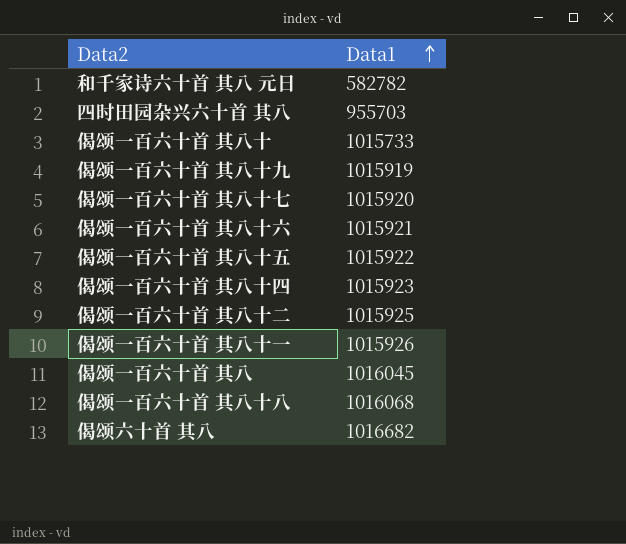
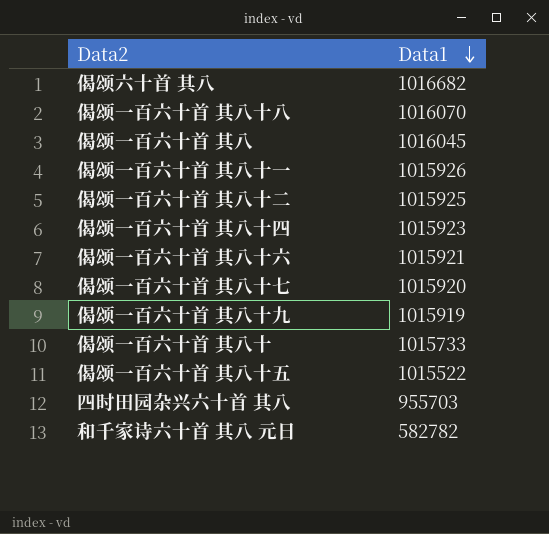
row order: Data1 ascending -> Data1 descending
偈颂一百六十首 其八十八 | Data1: 1016068 -> 1016070
偈颂一百六十首 其八十五 | Data1: 1015922 -> 1015522

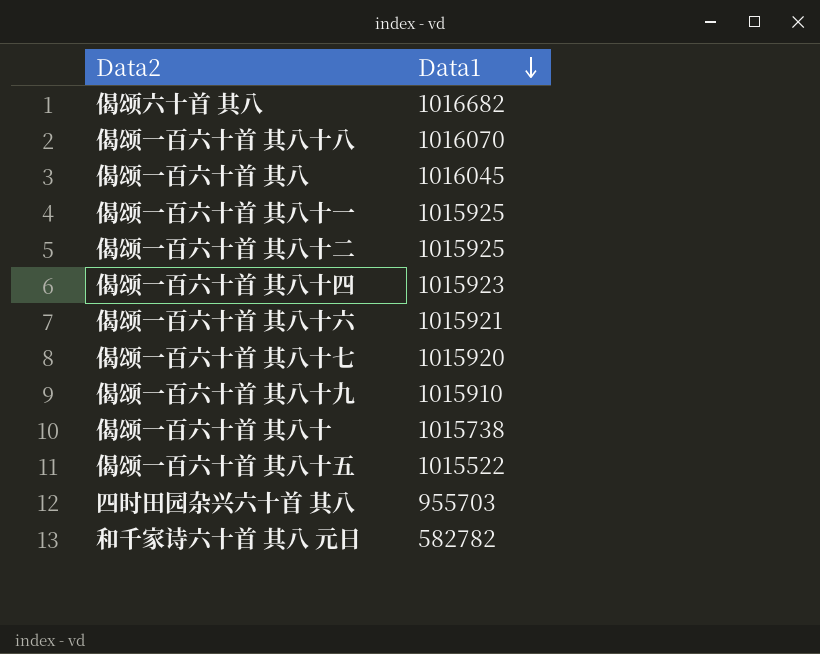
偈颂一百六十首 其八十一 | Data1: 1015926 -> 1015925
偈颂一百六十首 其八十九 | Data1: 1015919 -> 1015910
偈颂一百六十首 其八十 | Data1: 1015733 -> 1015738

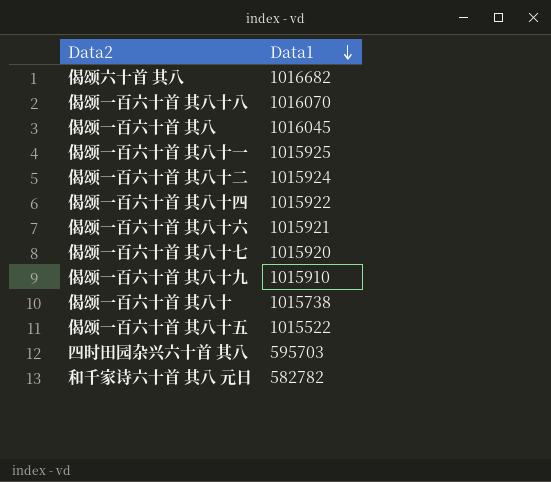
偈颂一百六十首 其八十二 | Data1: 1015925 -> 1015924
偈颂一百六十首 其八十四 | Data1: 1015923 -> 1015922
四时田园杂兴六十首 其八 | Data1: 955703 -> 595703

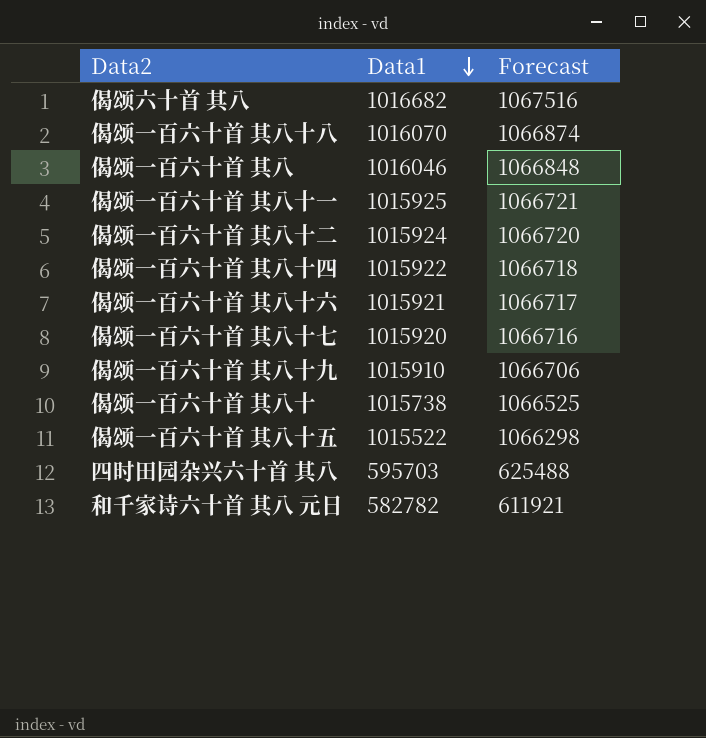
column Forecast | formula: none -> [Data1] * 1.05
偈颂一百六十首 其八 | Data1: 1016045 -> 1016046

